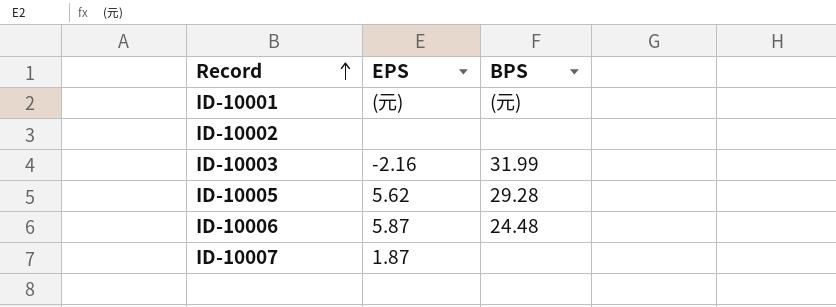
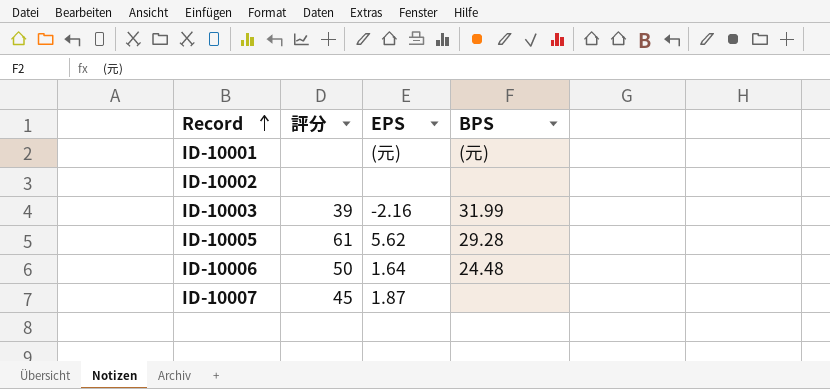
column 評分 | position: none -> 2
ID-10006 | EPS: 5.87 -> 1.64

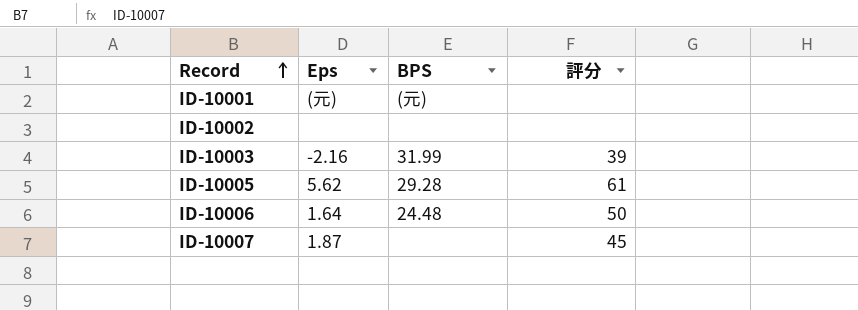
column name: EPS -> Eps
column 評分 | position: 2 -> 4

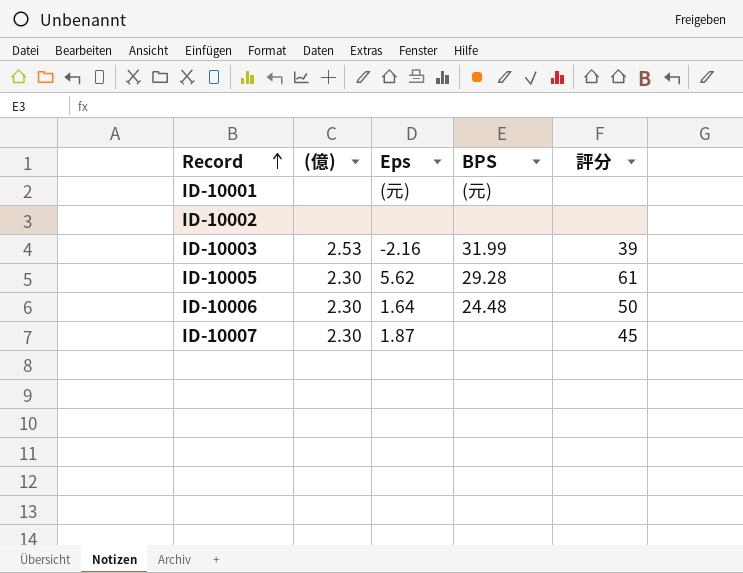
column (億) | position: none -> 2

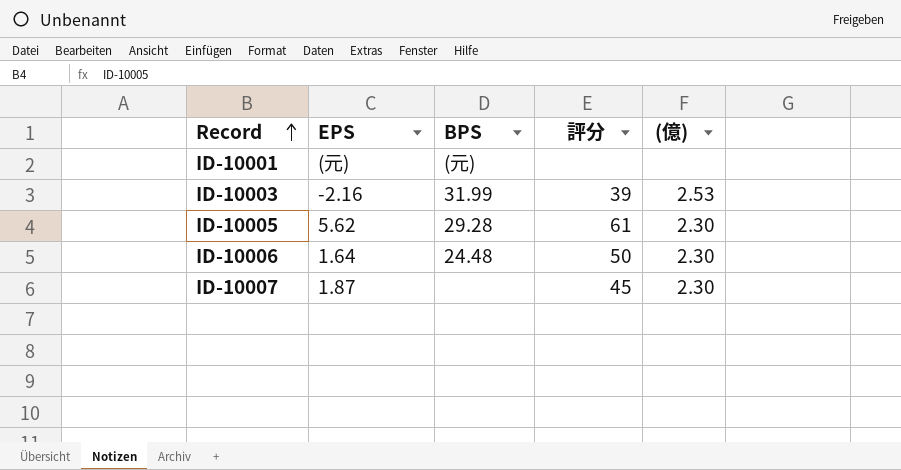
column name: Eps -> EPS
column (億) | position: 2 -> 5
row ID-10002: none | none | none | none -> none

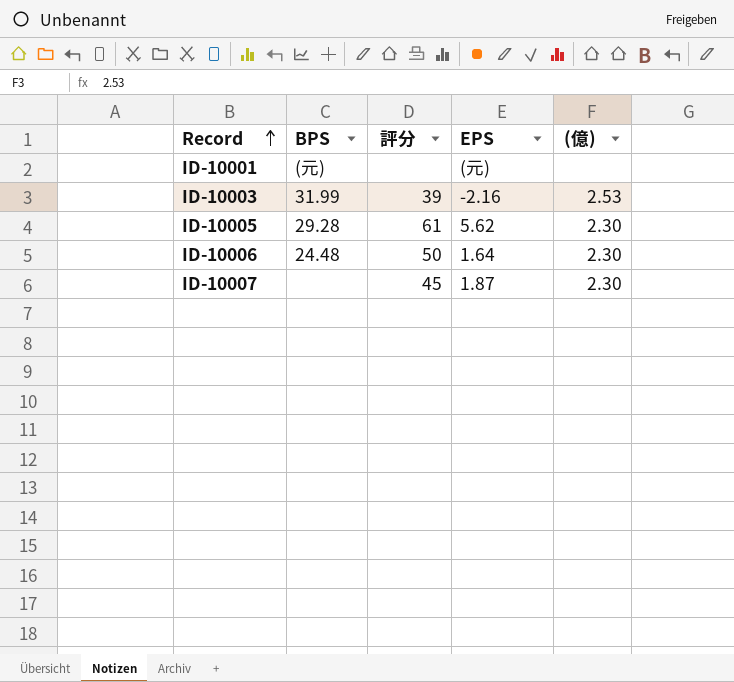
column EPS | position: 2 -> 4

